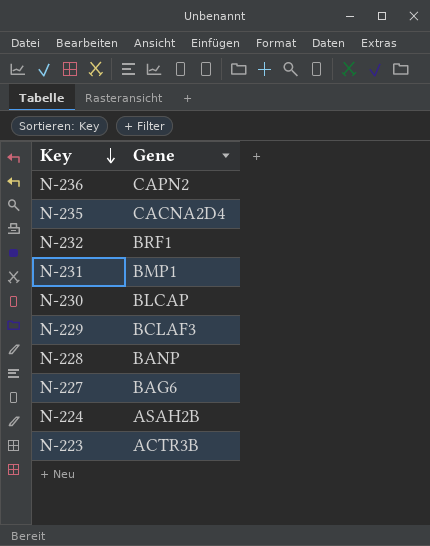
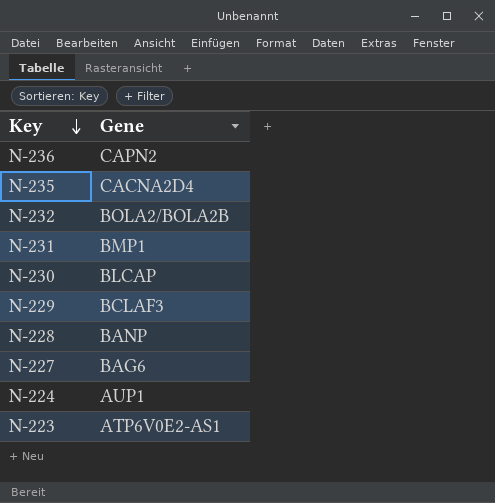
N-232 | Gene: BRF1 -> BOLA2/BOLA2B
N-224 | Gene: ASAH2B -> AUP1
N-223 | Gene: ACTR3B -> ATP6V0E2-AS1

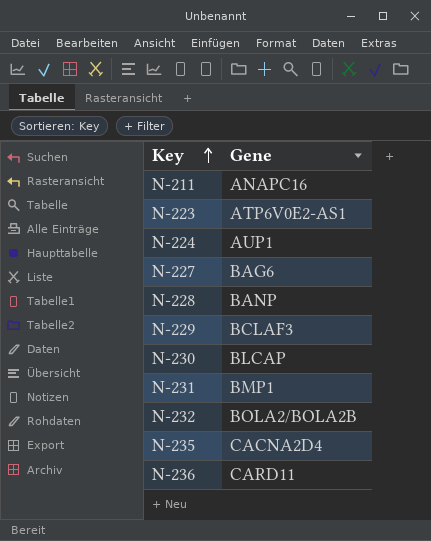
row order: Key descending -> Key ascending
row N-211: none -> ANAPC16
N-236 | Gene: CAPN2 -> CARD11

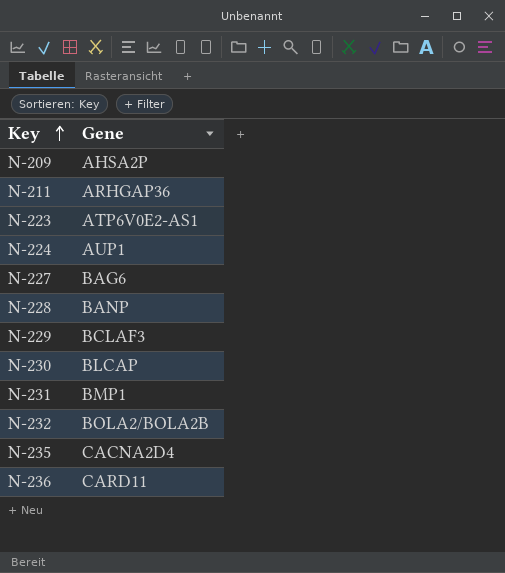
row N-209: none -> AHSA2P
N-211 | Gene: ANAPC16 -> ARHGAP36

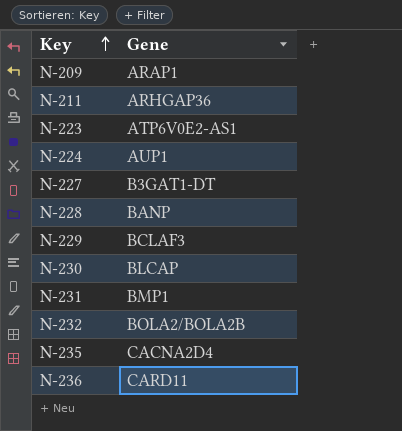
N-209 | Gene: AHSA2P -> ARAP1
N-227 | Gene: BAG6 -> B3GAT1-DT

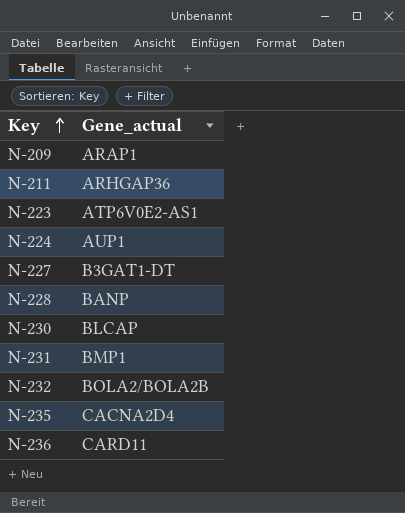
column name: Gene -> Gene_actual
row N-229: BCLAF3 -> none

